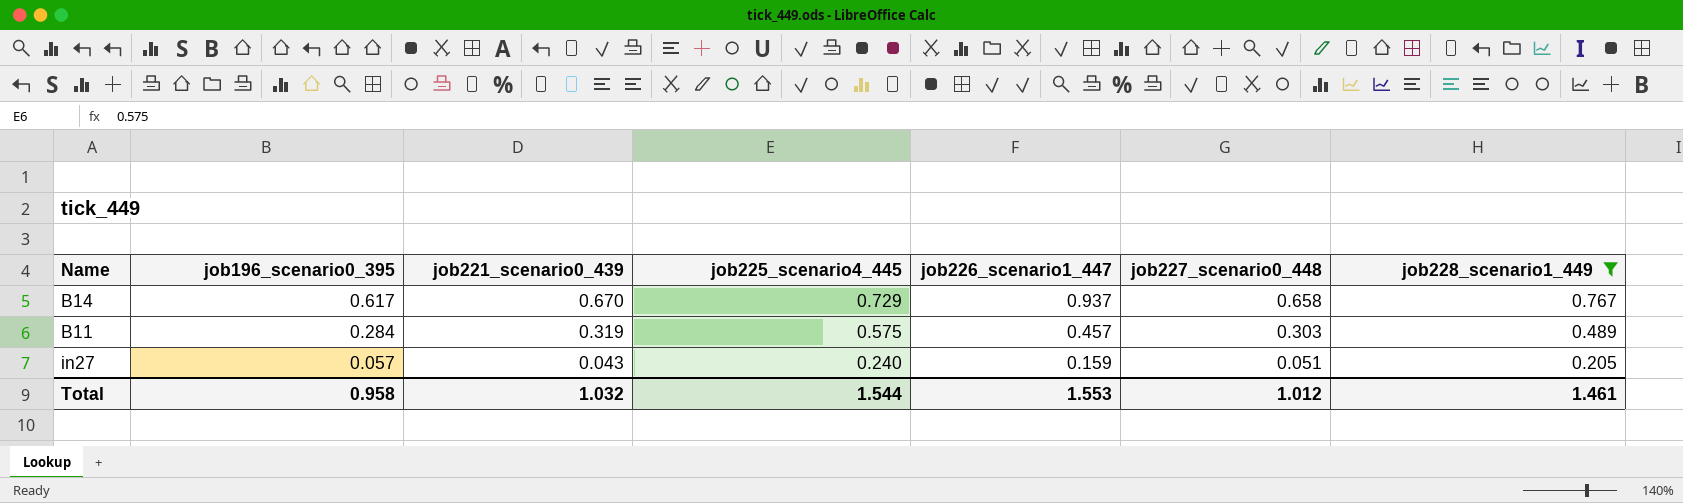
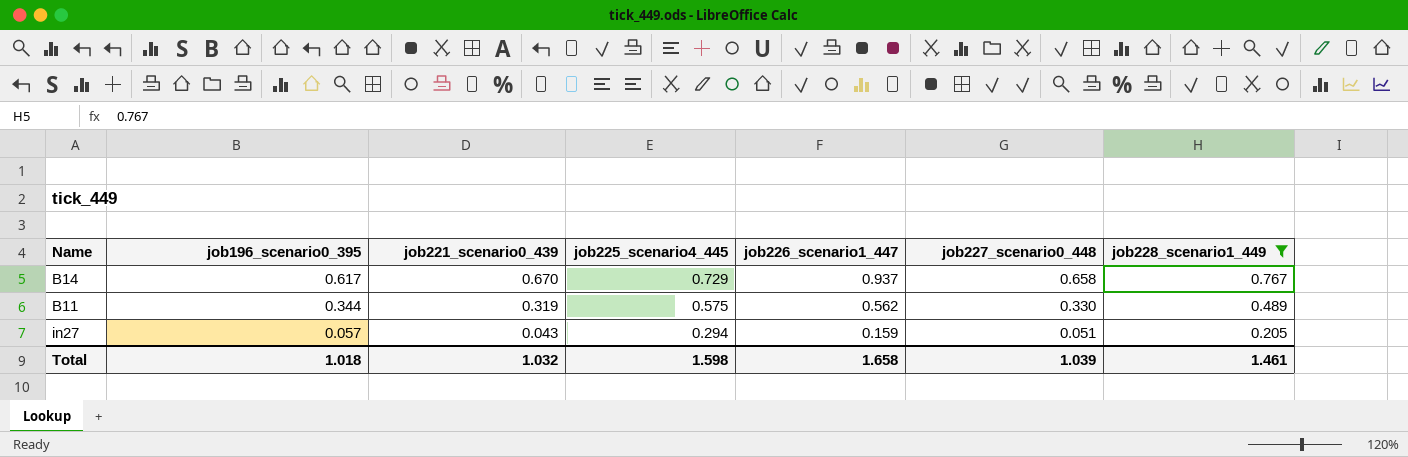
B11 | job196_scenario0_395: 0.284 -> 0.344
B11 | job226_scenario1_447: 0.457 -> 0.562
B11 | job227_scenario0_448: 0.303 -> 0.330
in27 | job225_scenario4_445: 0.240 -> 0.294
Total | job196_scenario0_395: 0.958 -> 1.018
Total | job225_scenario4_445: 1.544 -> 1.598
Total | job226_scenario1_447: 1.553 -> 1.658
Total | job227_scenario0_448: 1.012 -> 1.039

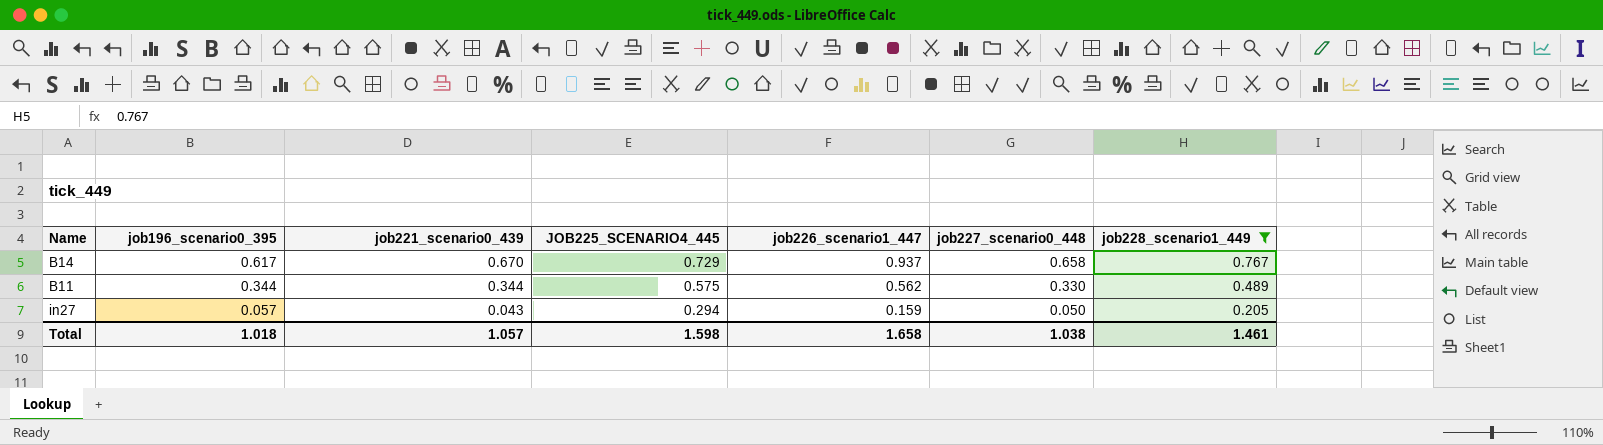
column name: job225_scenario4_445 -> JOB225_SCENARIO4_445
B11 | job221_scenario0_439: 0.319 -> 0.344
in27 | job227_scenario0_448: 0.051 -> 0.050
Total | job221_scenario0_439: 1.032 -> 1.057
Total | job227_scenario0_448: 1.039 -> 1.038

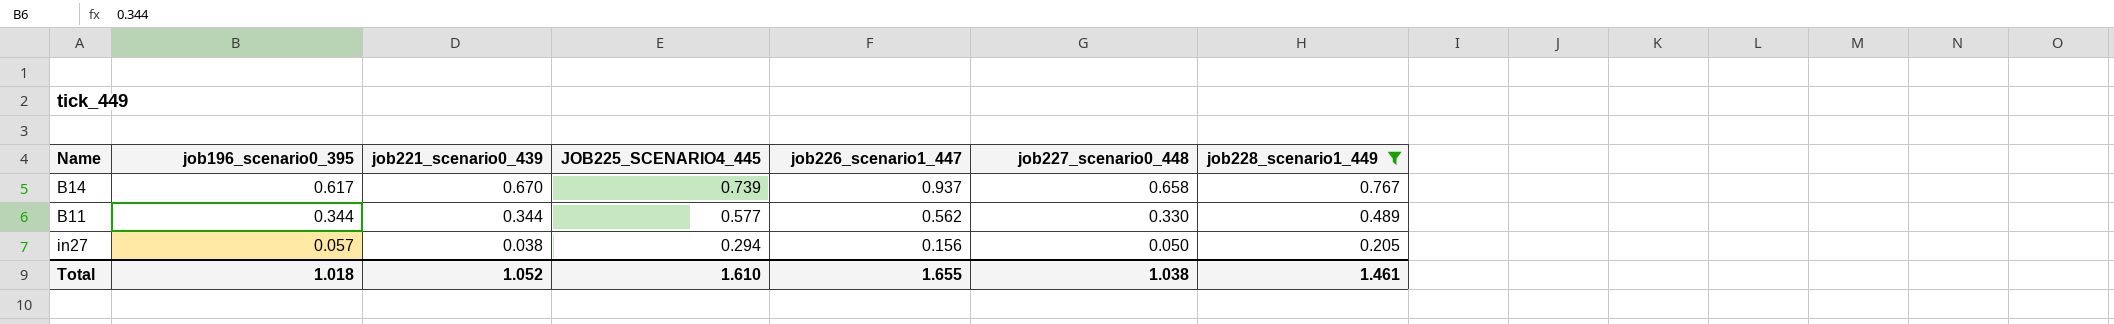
B14 | JOB225_SCENARIO4_445: 0.729 -> 0.739
B11 | JOB225_SCENARIO4_445: 0.575 -> 0.577
in27 | job221_scenario0_439: 0.043 -> 0.038
in27 | job226_scenario1_447: 0.159 -> 0.156
Total | job221_scenario0_439: 1.057 -> 1.052
Total | JOB225_SCENARIO4_445: 1.598 -> 1.610
Total | job226_scenario1_447: 1.658 -> 1.655

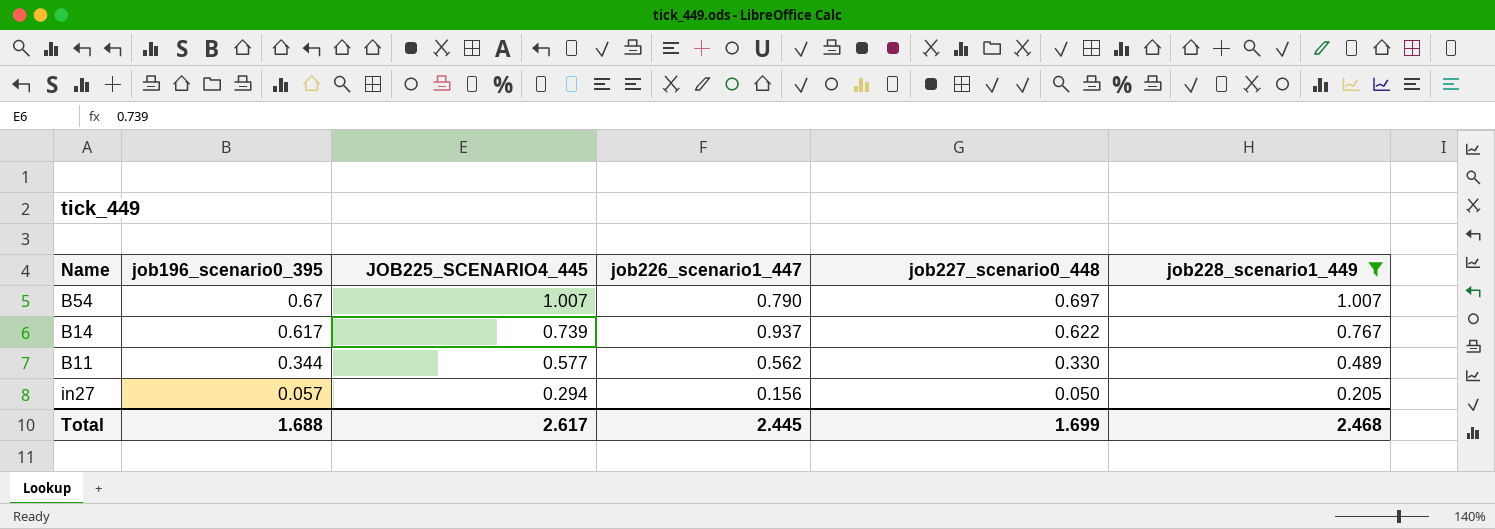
column job221_scenario0_439 | position: 3 -> none
row B54: none -> 0.67 | 1.007 | 0.790 | 0.697 | 1.007
B14 | job227_scenario0_448: 0.658 -> 0.622
Total | job196_scenario0_395: 1.018 -> 1.688
Total | JOB225_SCENARIO4_445: 1.610 -> 2.617
Total | job226_scenario1_447: 1.655 -> 2.445
Total | job227_scenario0_448: 1.038 -> 1.699
Total | job228_scenario1_449: 1.461 -> 2.468

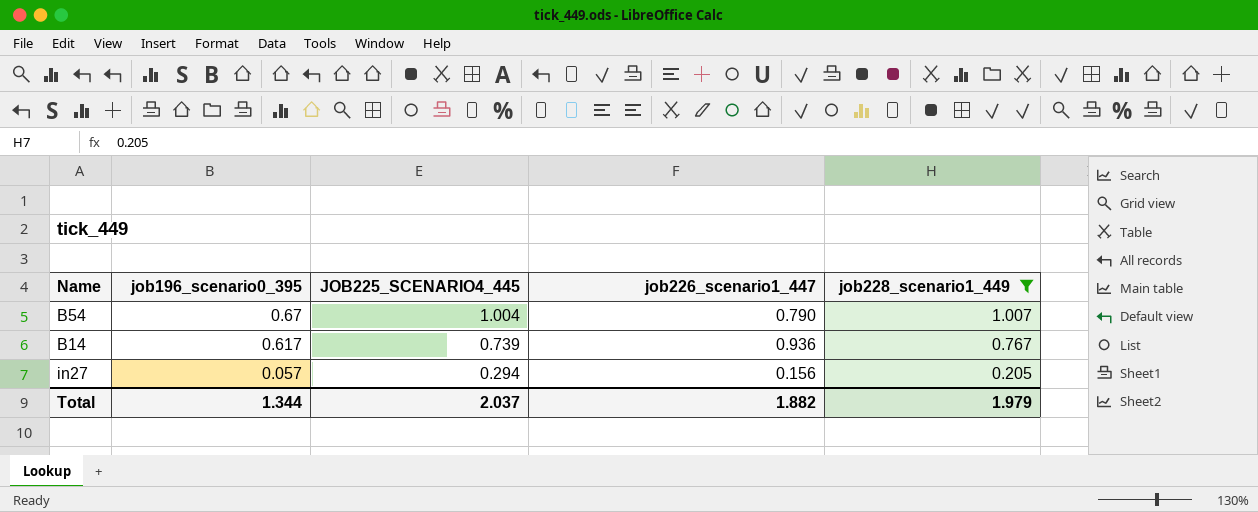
column job227_scenario0_448 | position: 5 -> none
row B11: 0.344 | 0.577 | 0.562 | 0.330 | 0.489 -> none
B54 | JOB225_SCENARIO4_445: 1.007 -> 1.004
B14 | job226_scenario1_447: 0.937 -> 0.936
Total | job196_scenario0_395: 1.688 -> 1.344
Total | JOB225_SCENARIO4_445: 2.617 -> 2.037
Total | job226_scenario1_447: 2.445 -> 1.882
Total | job228_scenario1_449: 2.468 -> 1.979

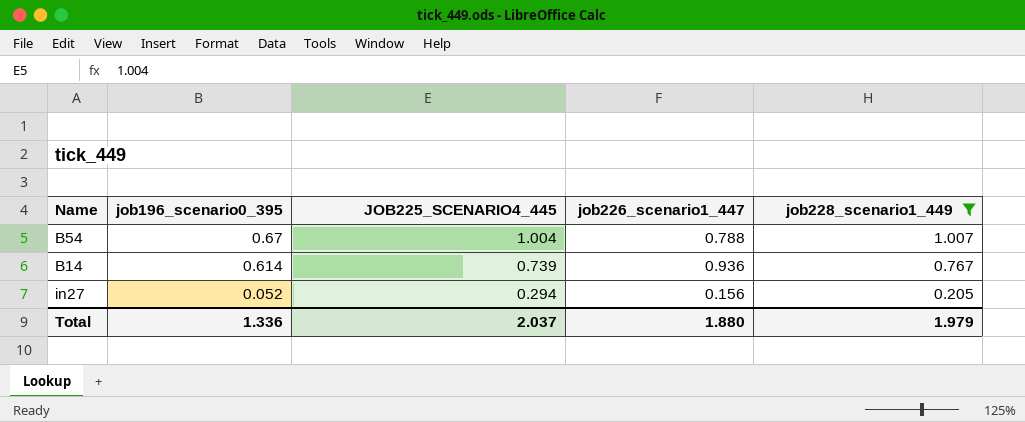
B54 | job226_scenario1_447: 0.790 -> 0.788
B14 | job196_scenario0_395: 0.617 -> 0.614
in27 | job196_scenario0_395: 0.057 -> 0.052
Total | job196_scenario0_395: 1.344 -> 1.336
Total | job226_scenario1_447: 1.882 -> 1.880

